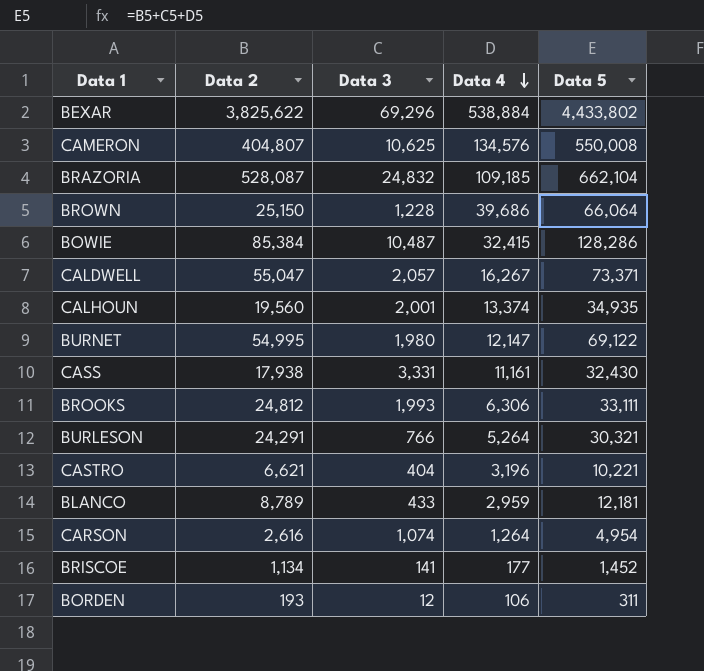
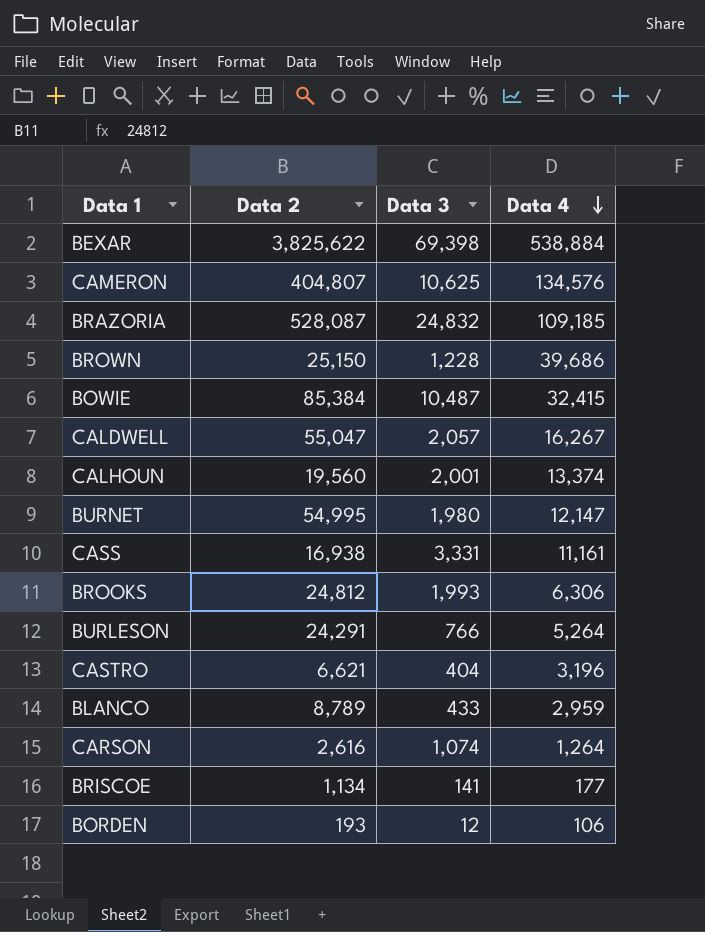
column Data 5 | formula: [Data 2] + [Data 3] + [Data 4] -> none
BEXAR | Data 3: 69,296 -> 69,398
CASS | Data 2: 17,938 -> 16,938

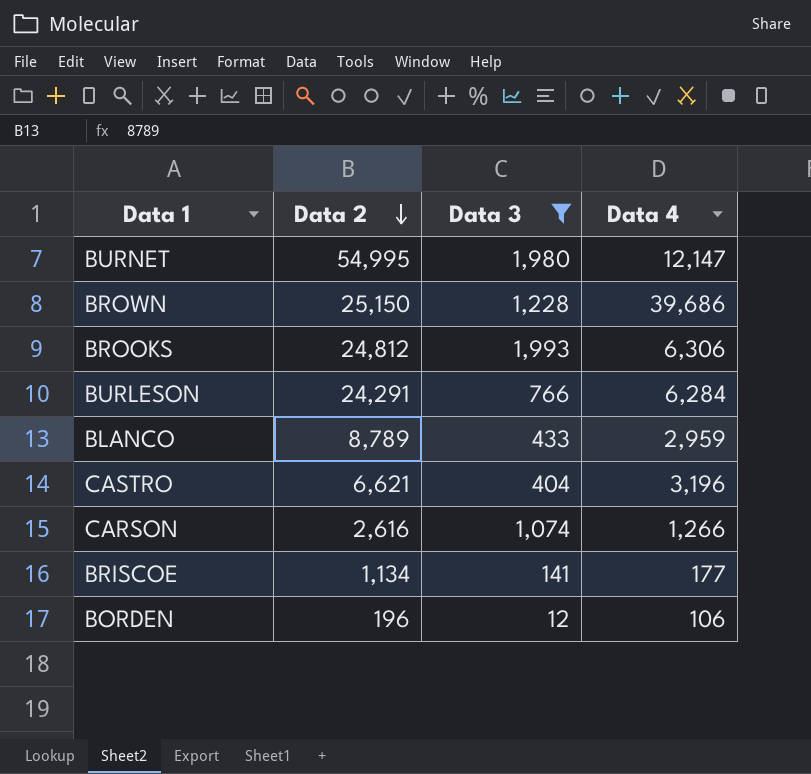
filter: none -> Data 3 <= 1,993
row order: Data 4 descending -> Data 2 descending
BURLESON | Data 4: 5,264 -> 6,284
CARSON | Data 4: 1,264 -> 1,266
BORDEN | Data 2: 193 -> 196

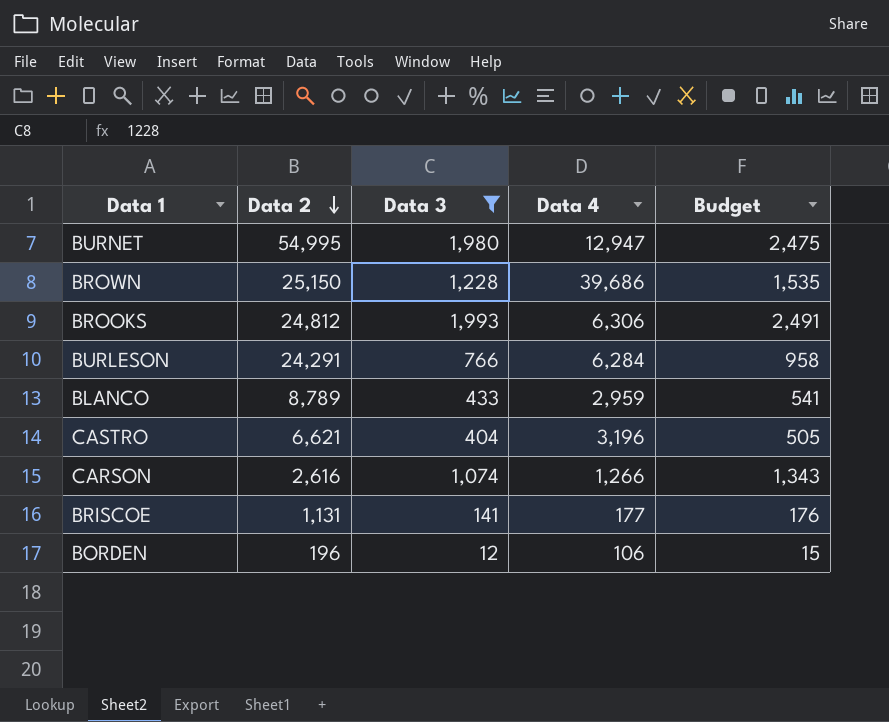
column Budget | formula: none -> [Data 3] * 1.25
BURNET | Data 4: 12,147 -> 12,947
BRISCOE | Data 2: 1,134 -> 1,131

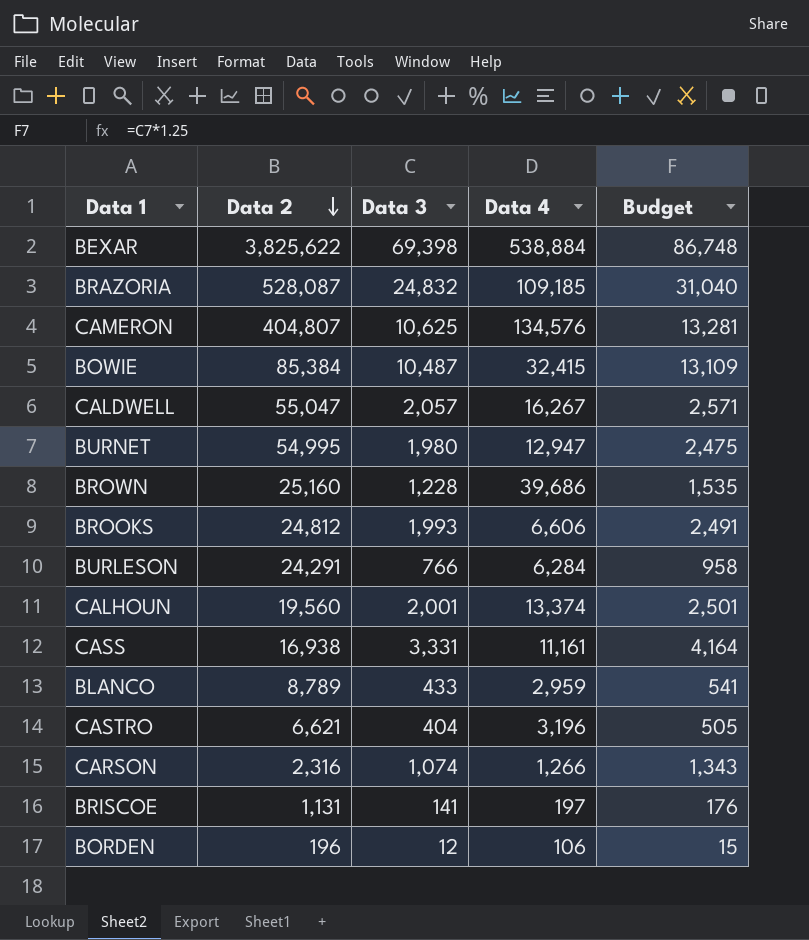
filter: Data 3 <= 1,993 -> none
BROWN | Data 2: 25,150 -> 25,160
BROOKS | Data 4: 6,306 -> 6,606
CARSON | Data 2: 2,616 -> 2,316
BRISCOE | Data 4: 177 -> 197

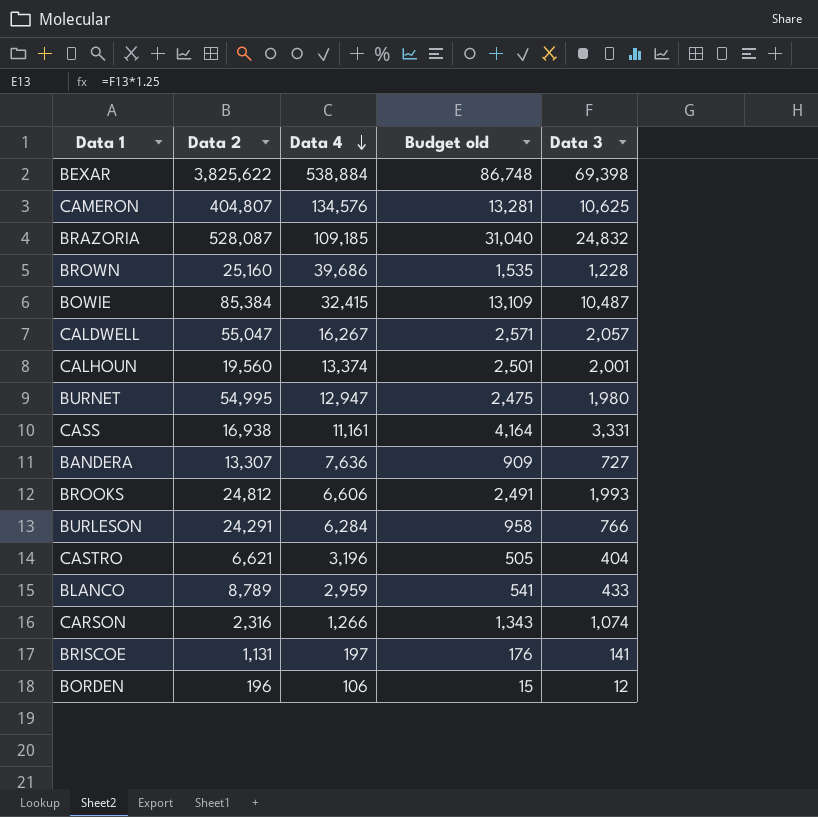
row order: Data 2 descending -> Data 4 descending
column name: Budget -> Budget old
column Data 3 | position: 3 -> 5
row BANDERA: none -> 13,307 | 7,636 | 909 | 727

